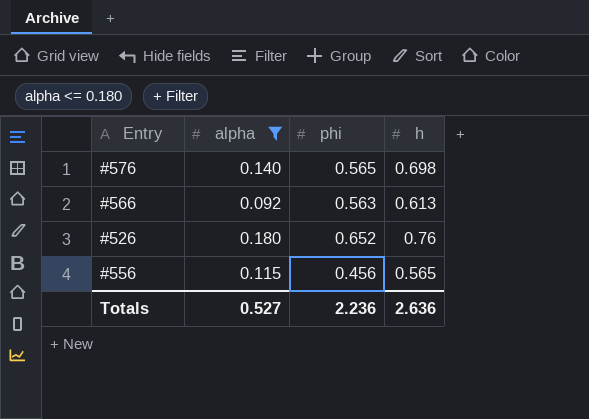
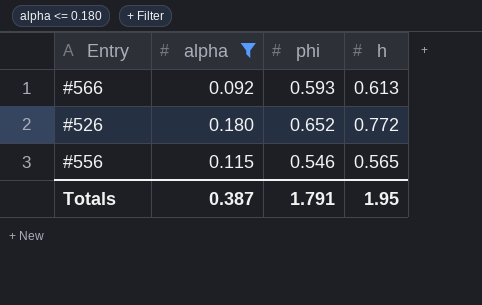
row #576: 0.140 | 0.565 | 0.698 -> none
#566 | phi: 0.563 -> 0.593
#526 | h: 0.76 -> 0.772
#556 | phi: 0.456 -> 0.546
Totals | alpha: 0.527 -> 0.387
Totals | phi: 2.236 -> 1.791
Totals | h: 2.636 -> 1.95

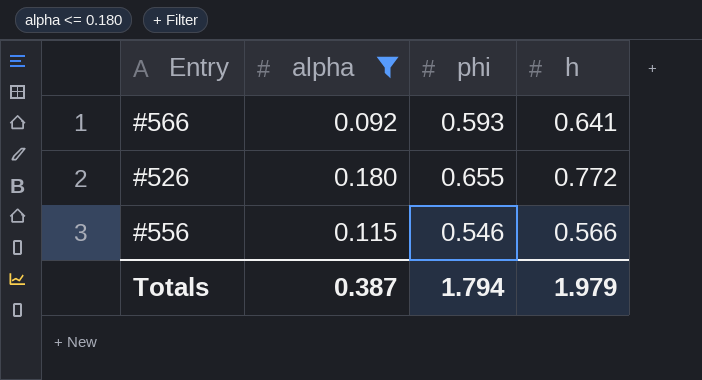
#566 | h: 0.613 -> 0.641
#526 | phi: 0.652 -> 0.655
#556 | h: 0.565 -> 0.566
Totals | phi: 1.791 -> 1.794
Totals | h: 1.95 -> 1.979

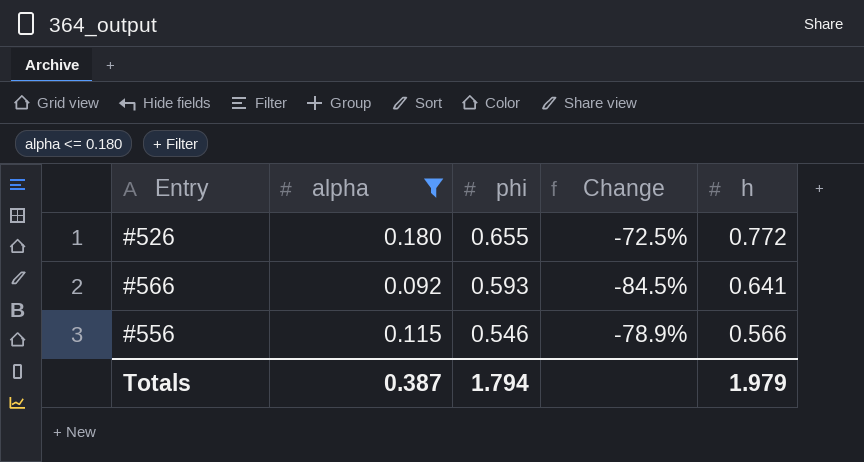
row order: none -> phi descending
column Change | formula: none -> ([alpha] - [phi]) / [phi]

